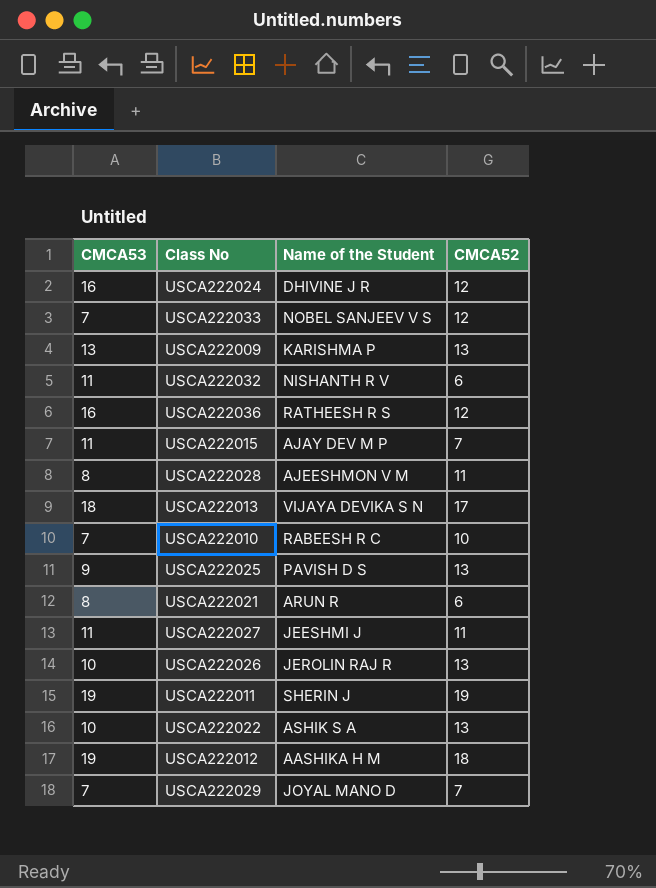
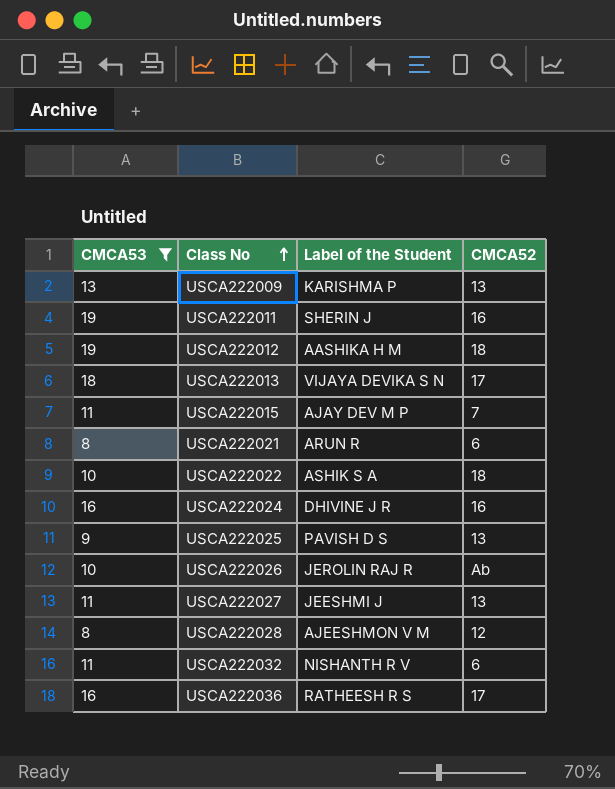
filter: none -> CMCA53 != 7
row order: none -> Class No ascending
column name: Name of the Student -> Label of the Student
USCA222011 | CMCA52: 19 -> 16
USCA222022 | CMCA52: 13 -> 18
USCA222024 | CMCA52: 12 -> 16
USCA222026 | CMCA52: 13 -> Ab
USCA222027 | CMCA52: 11 -> 13
USCA222028 | CMCA52: 11 -> 12
USCA222036 | CMCA52: 12 -> 17

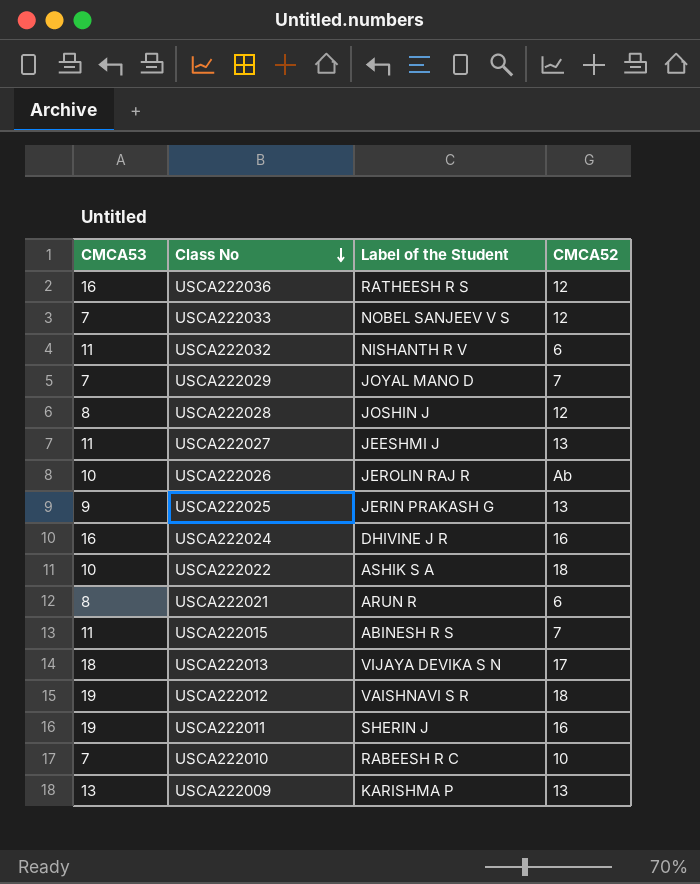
filter: CMCA53 != 7 -> none
row order: Class No ascending -> Class No descending
USCA222036 | CMCA52: 17 -> 12
USCA222028 | Label of the Student: AJEESHMON V M -> JOSHIN J
USCA222025 | Label of the Student: PAVISH D S -> JERIN PRAKASH G
USCA222015 | Label of the Student: AJAY DEV M P -> ABINESH R S
USCA222012 | Label of the Student: AASHIKA H M -> VAISHNAVI S R

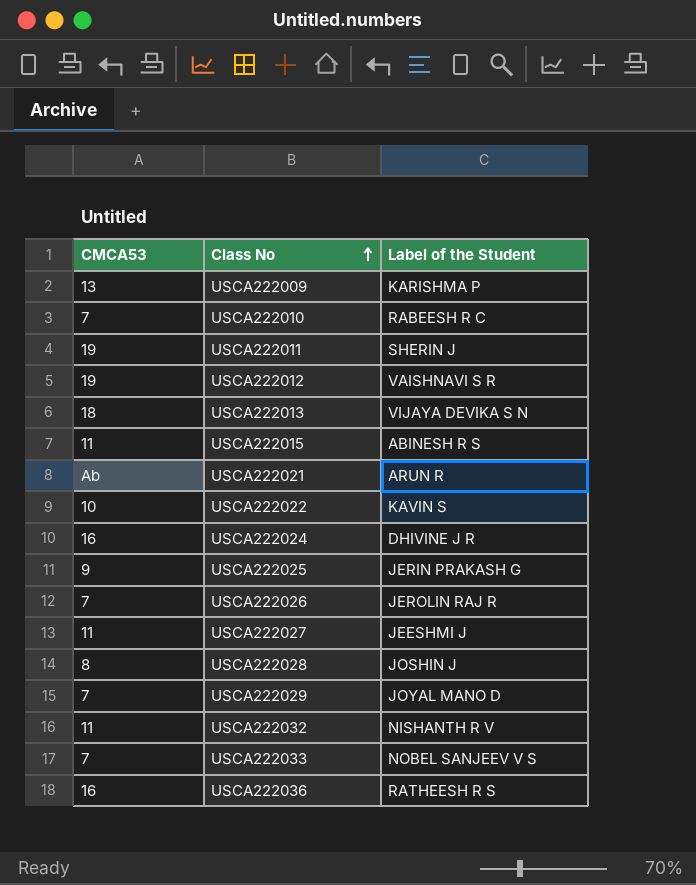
row order: Class No descending -> Class No ascending
column CMCA52 | position: 4 -> none
USCA222021 | CMCA53: 8 -> Ab
USCA222022 | Label of the Student: ASHIK S A -> KAVIN S
USCA222026 | CMCA53: 10 -> 7

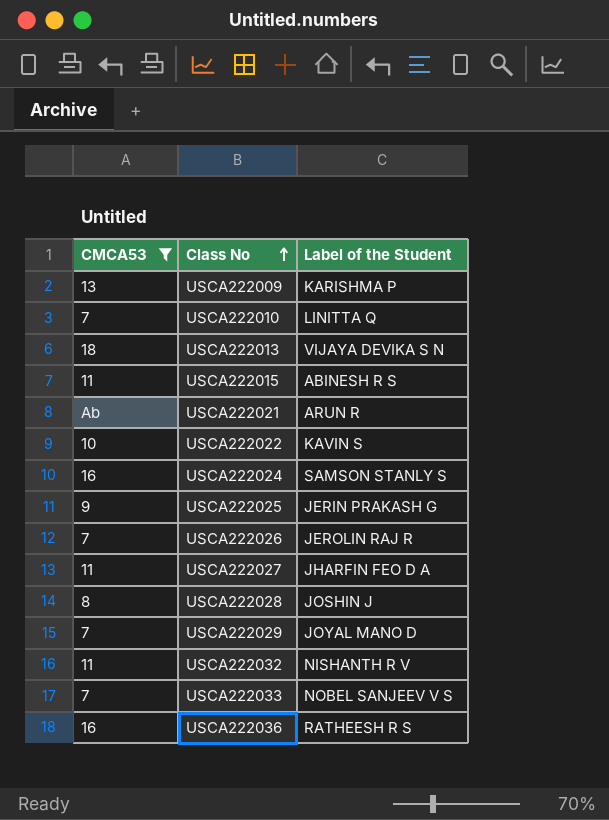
filter: none -> CMCA53 != 19
USCA222010 | Label of the Student: RABEESH R C -> LINITTA Q
USCA222024 | Label of the Student: DHIVINE J R -> SAMSON STANLY S
USCA222027 | Label of the Student: JEESHMI J -> JHARFIN FEO D A

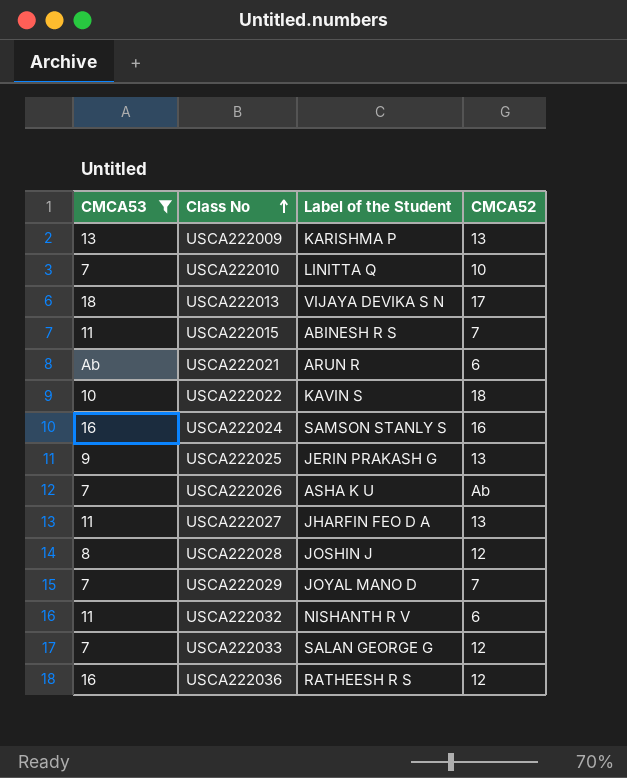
column CMCA52 | position: none -> 4
USCA222026 | Label of the Student: JEROLIN RAJ R -> ASHA K U
USCA222033 | Label of the Student: NOBEL SANJEEV V S -> SALAN GEORGE G

